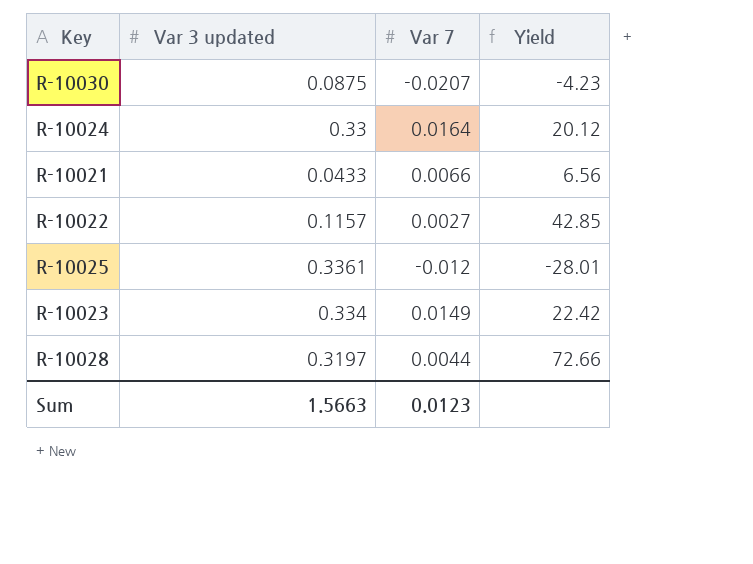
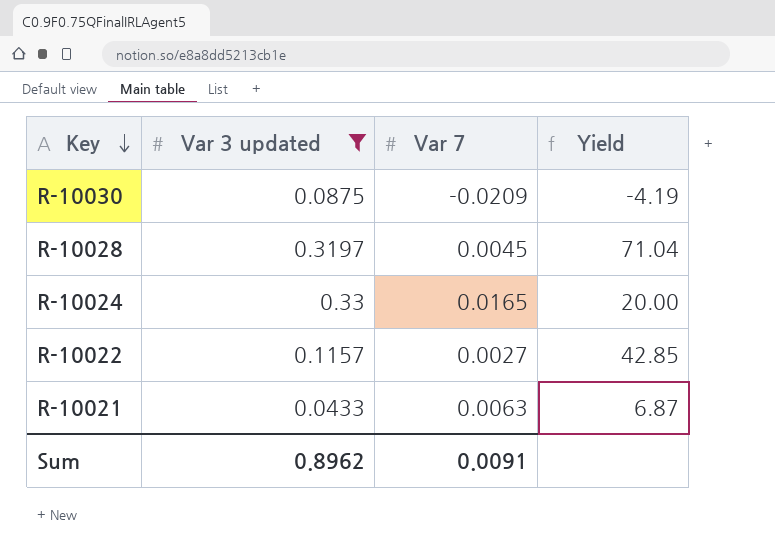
filter: none -> Var 3 updated <= 0.33
row order: none -> Key descending
R-10030 | Var 7: -0.0207 -> -0.0209
R-10030 | Yield: -4.23 -> -4.19
R-10028 | Var 7: 0.0044 -> 0.0045
R-10028 | Yield: 72.66 -> 71.04
R-10024 | Var 7: 0.0164 -> 0.0165
R-10024 | Yield: 20.12 -> 20.00
R-10021 | Var 7: 0.0066 -> 0.0063
R-10021 | Yield: 6.56 -> 6.87
Sum | Var 3 updated: 1.5663 -> 0.8962
Sum | Var 7: 0.0123 -> 0.0091

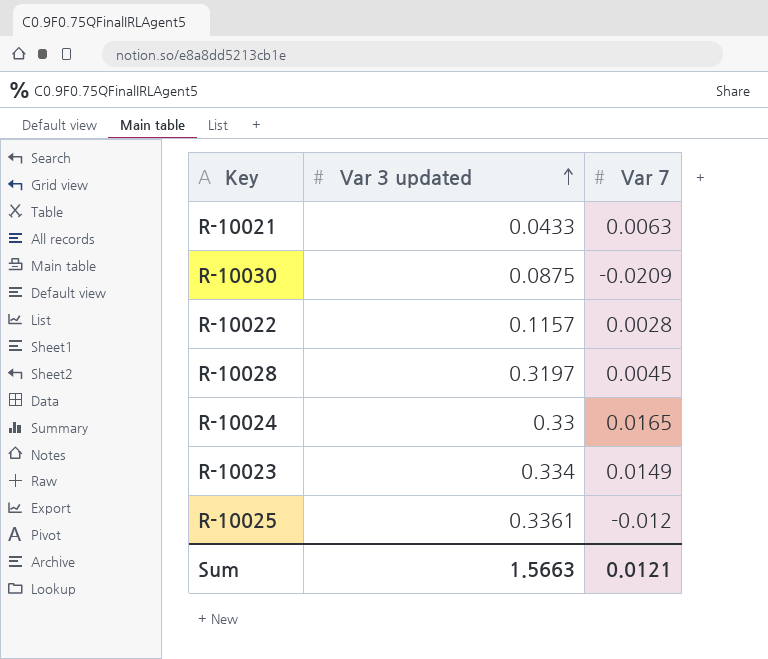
filter: Var 3 updated <= 0.33 -> none
row order: Key descending -> Var 3 updated ascending
column Yield | formula: [Var 3 updated] / [Var 7] -> none
R-10022 | Var 7: 0.0027 -> 0.0028
Sum | Var 3 updated: 0.8962 -> 1.5663
Sum | Var 7: 0.0091 -> 0.0121

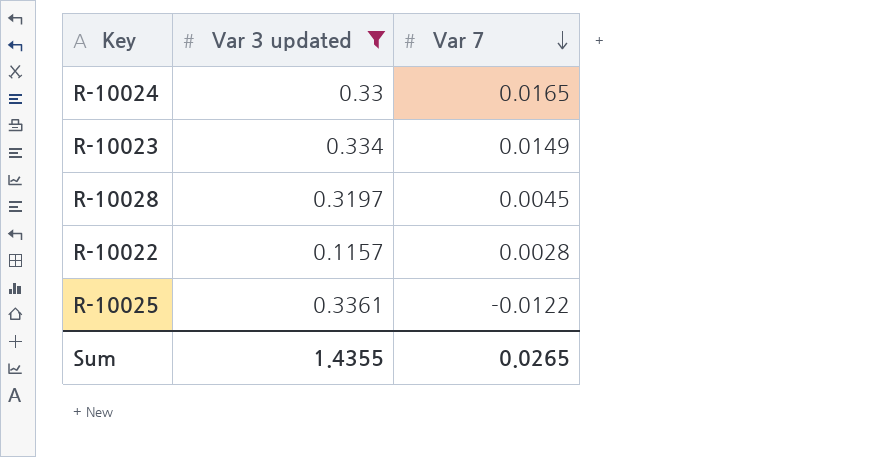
filter: none -> Var 3 updated >= 0.1157
row order: Var 3 updated ascending -> Var 7 descending
R-10025 | Var 7: -0.012 -> -0.0122
Sum | Var 3 updated: 1.5663 -> 1.4355
Sum | Var 7: 0.0121 -> 0.0265

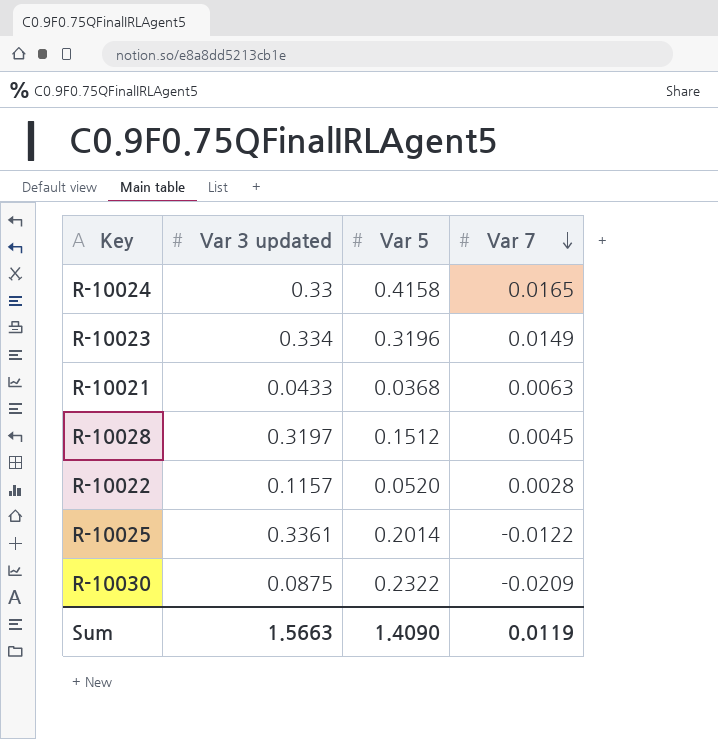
filter: Var 3 updated >= 0.1157 -> none
column Var 5 | position: none -> 3
Sum | Var 3 updated: 1.4355 -> 1.5663
Sum | Var 7: 0.0265 -> 0.0119

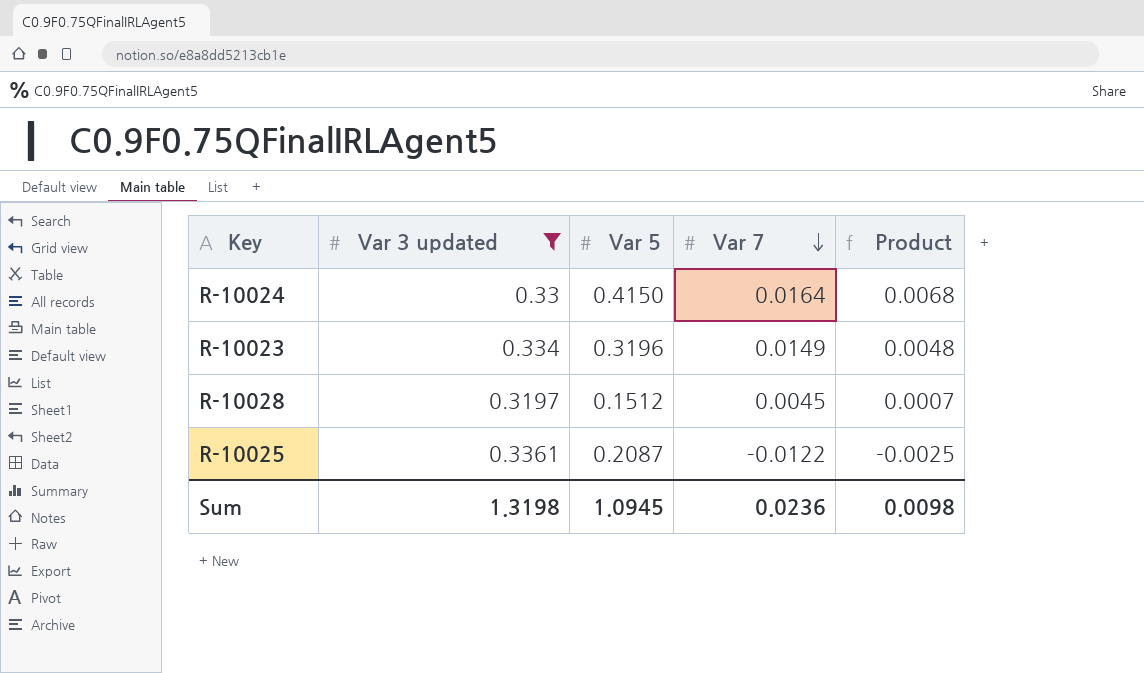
filter: none -> Var 3 updated >= 0.3197
column Product | formula: none -> [Var 5] * [Var 7]
R-10024 | Var 5: 0.4158 -> 0.4150
R-10024 | Var 7: 0.0165 -> 0.0164
R-10025 | Var 5: 0.2014 -> 0.2087
Sum | Var 3 updated: 1.5663 -> 1.3198
Sum | Var 5: 1.4090 -> 1.0945
Sum | Var 7: 0.0119 -> 0.0236

